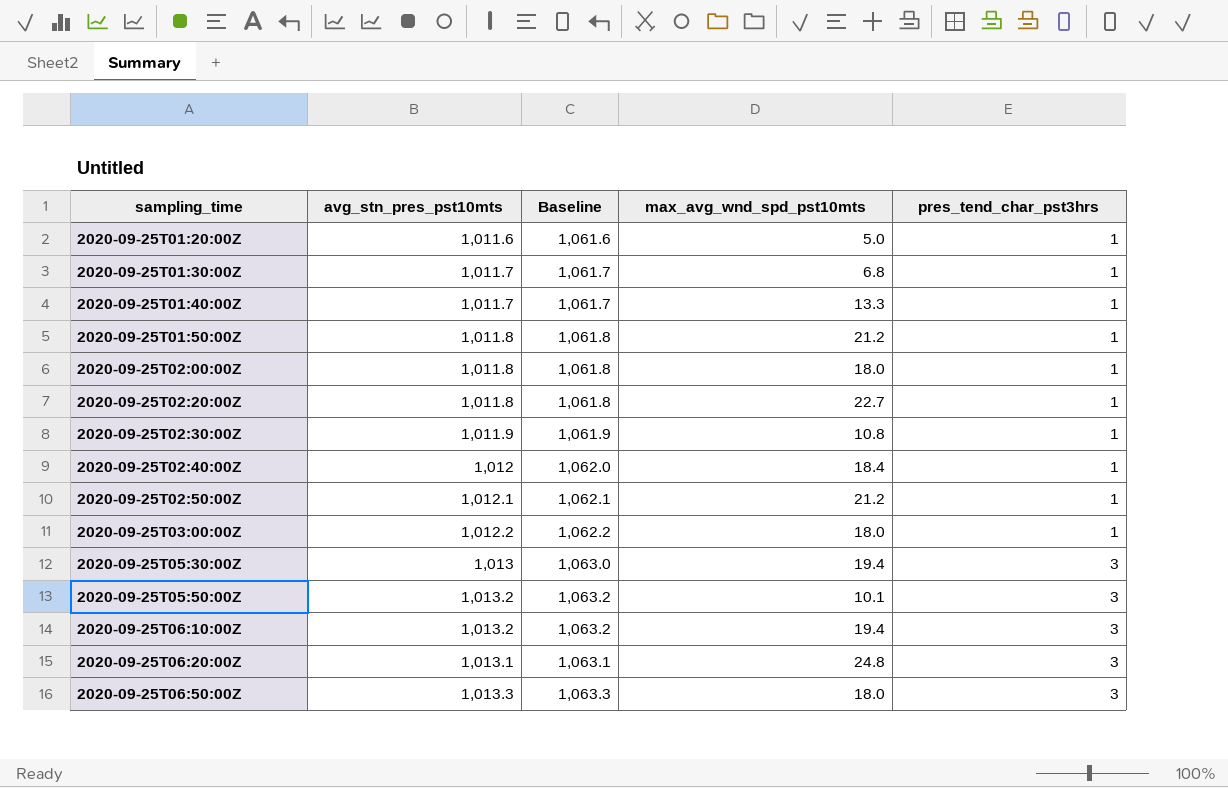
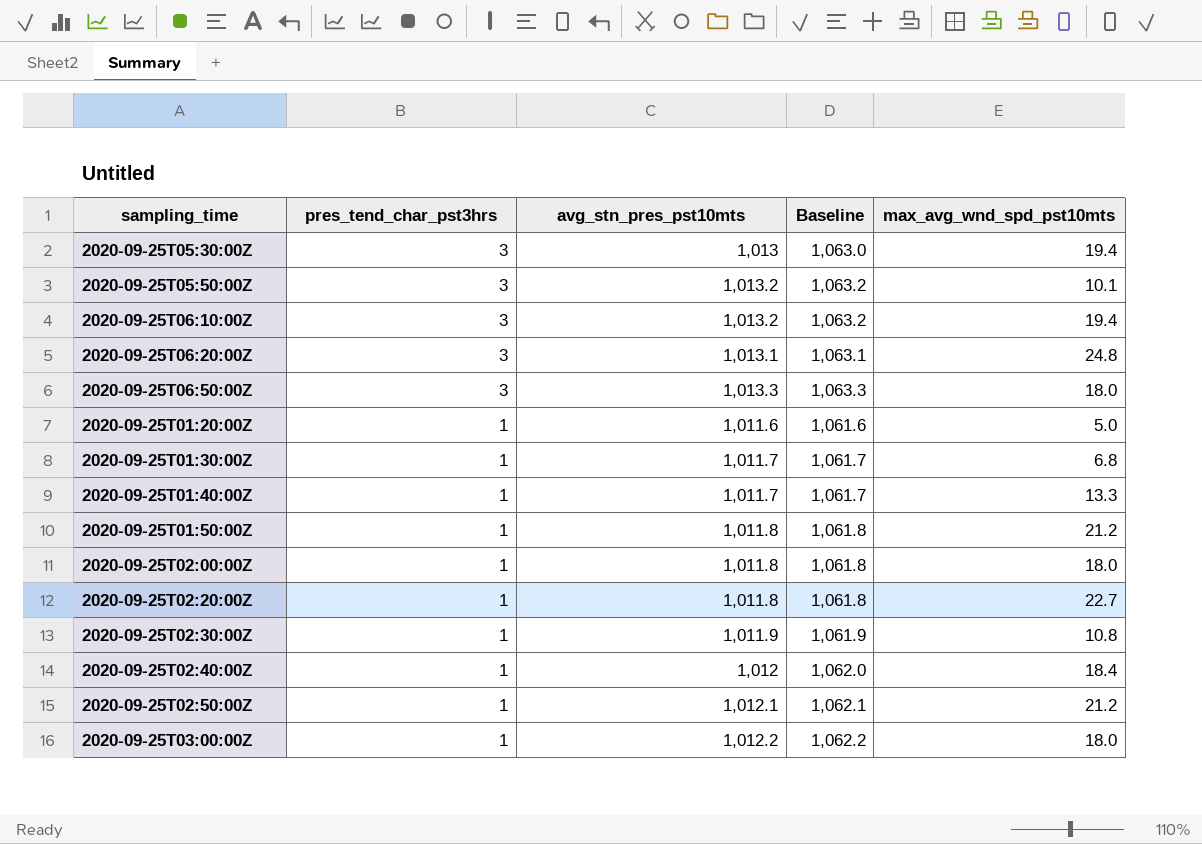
row order: sampling_time ascending -> pres_tend_char_pst3hrs descending
column pres_tend_char_pst3hrs | position: 5 -> 2

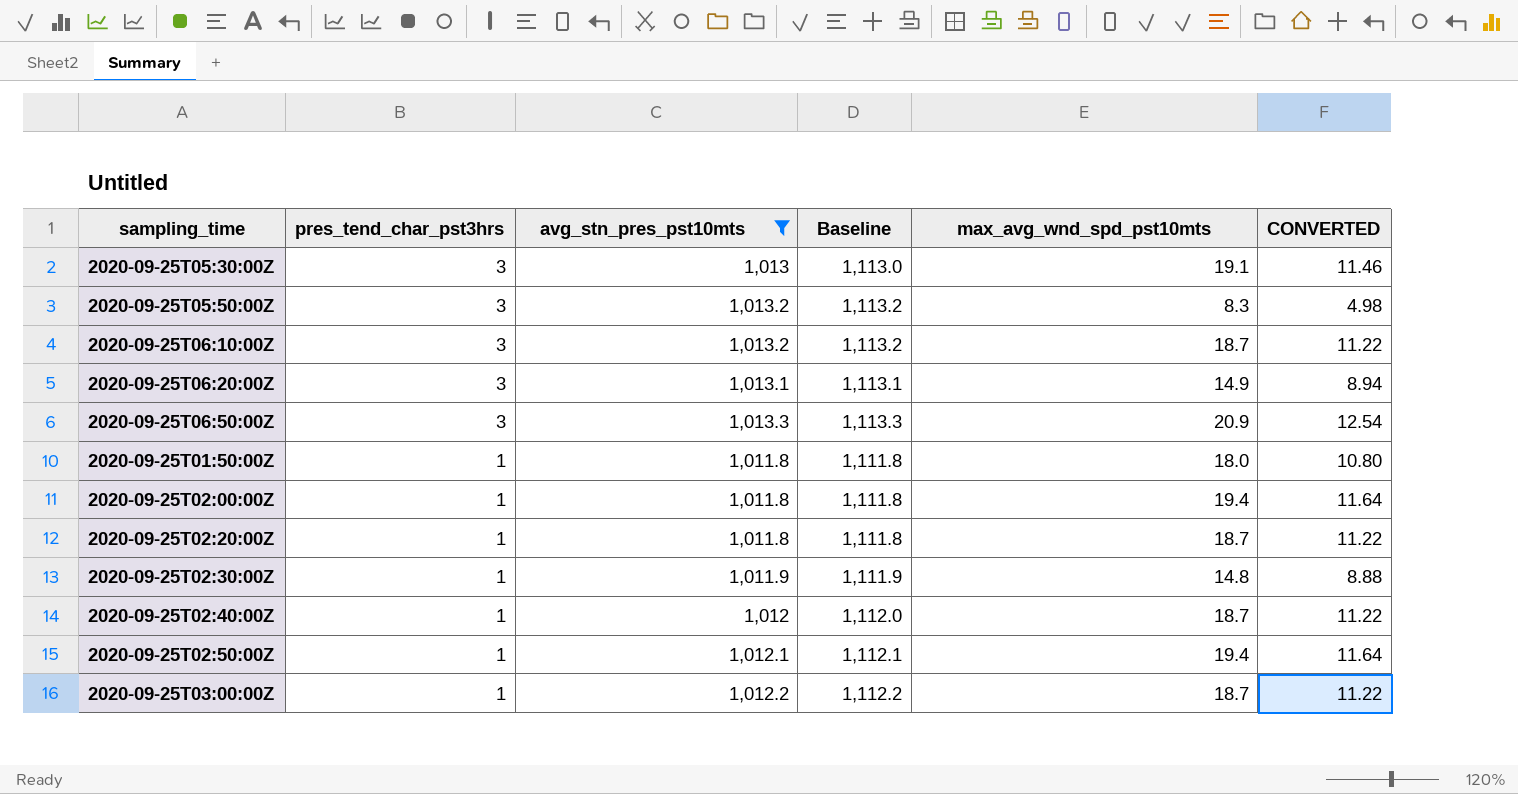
filter: none -> avg_stn_pres_pst10mts >= 1,011.8
column Baseline | formula: [avg_stn_pres_pst10mts] + 50 -> [avg_stn_pres_pst10mts] + 100
column CONVERTED | formula: none -> [max_avg_wnd_spd_pst10mts] * 0.6
2020-09-25T05:30:00Z | max_avg_wnd_spd_pst10mts: 19.4 -> 19.1
2020-09-25T05:50:00Z | max_avg_wnd_spd_pst10mts: 10.1 -> 8.3
2020-09-25T06:10:00Z | max_avg_wnd_spd_pst10mts: 19.4 -> 18.7
2020-09-25T06:20:00Z | max_avg_wnd_spd_pst10mts: 24.8 -> 14.9
2020-09-25T06:50:00Z | max_avg_wnd_spd_pst10mts: 18.0 -> 20.9
2020-09-25T01:50:00Z | max_avg_wnd_spd_pst10mts: 21.2 -> 18.0
2020-09-25T02:00:00Z | max_avg_wnd_spd_pst10mts: 18.0 -> 19.4
2020-09-25T02:20:00Z | max_avg_wnd_spd_pst10mts: 22.7 -> 18.7
2020-09-25T02:30:00Z | max_avg_wnd_spd_pst10mts: 10.8 -> 14.8
2020-09-25T02:40:00Z | max_avg_wnd_spd_pst10mts: 18.4 -> 18.7
2020-09-25T02:50:00Z | max_avg_wnd_spd_pst10mts: 21.2 -> 19.4
2020-09-25T03:00:00Z | max_avg_wnd_spd_pst10mts: 18.0 -> 18.7

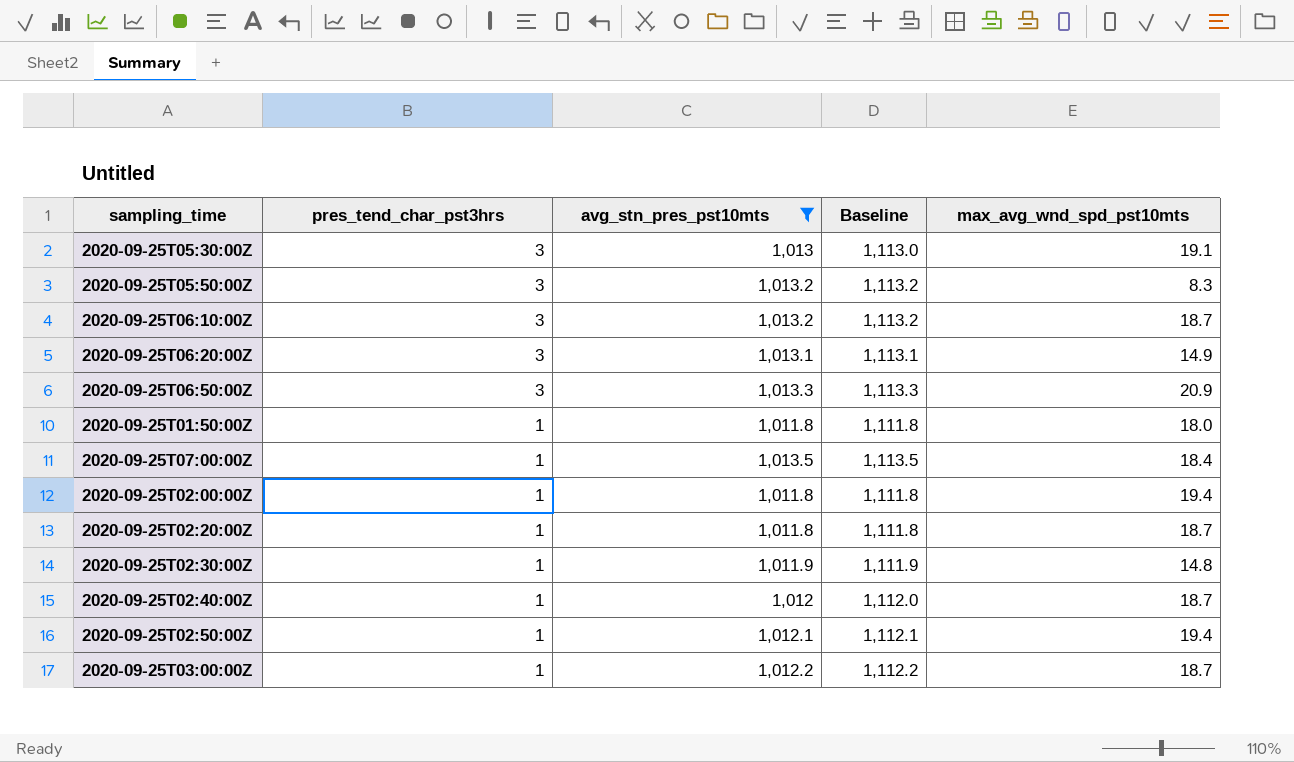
column CONVERTED | formula: [max_avg_wnd_spd_pst10mts] * 0.6 -> none
row 2020-09-25T07:00:00Z: none -> 1 | 1,013.5 | 1,113.5 | 18.4

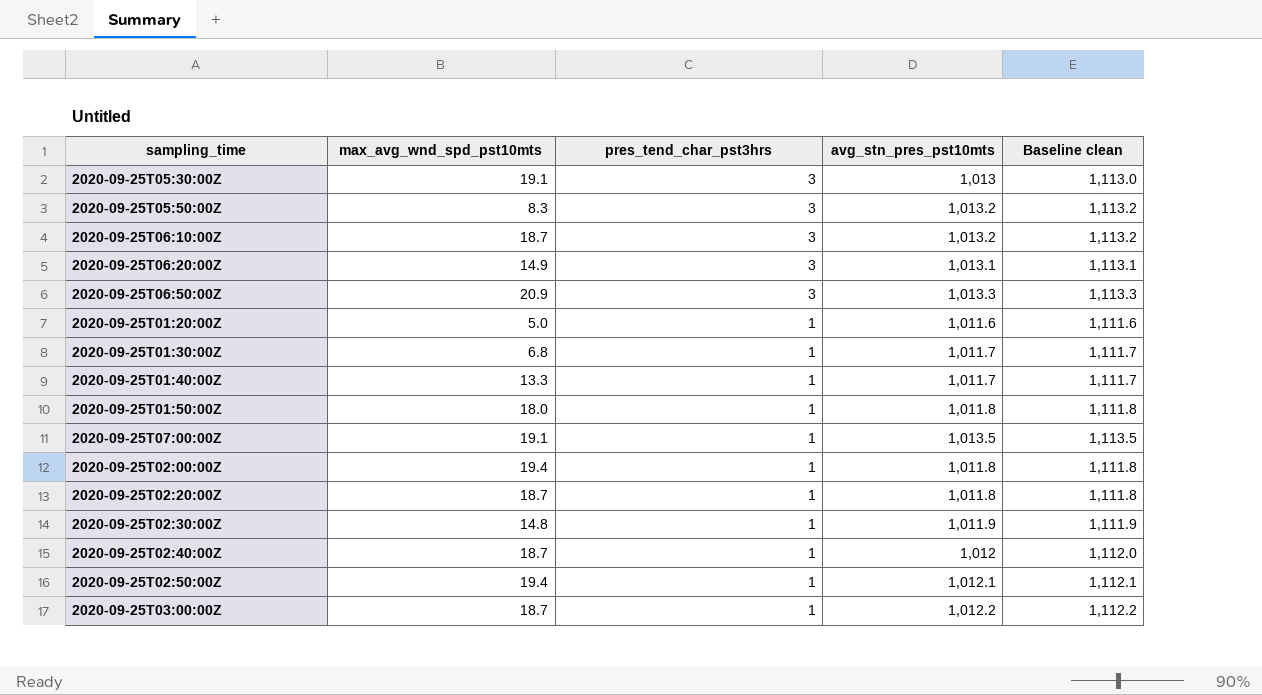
filter: avg_stn_pres_pst10mts >= 1,011.8 -> none
column max_avg_wnd_spd_pst10mts | position: 5 -> 2
column name: Baseline -> Baseline clean
2020-09-25T07:00:00Z | max_avg_wnd_spd_pst10mts: 18.4 -> 19.1

